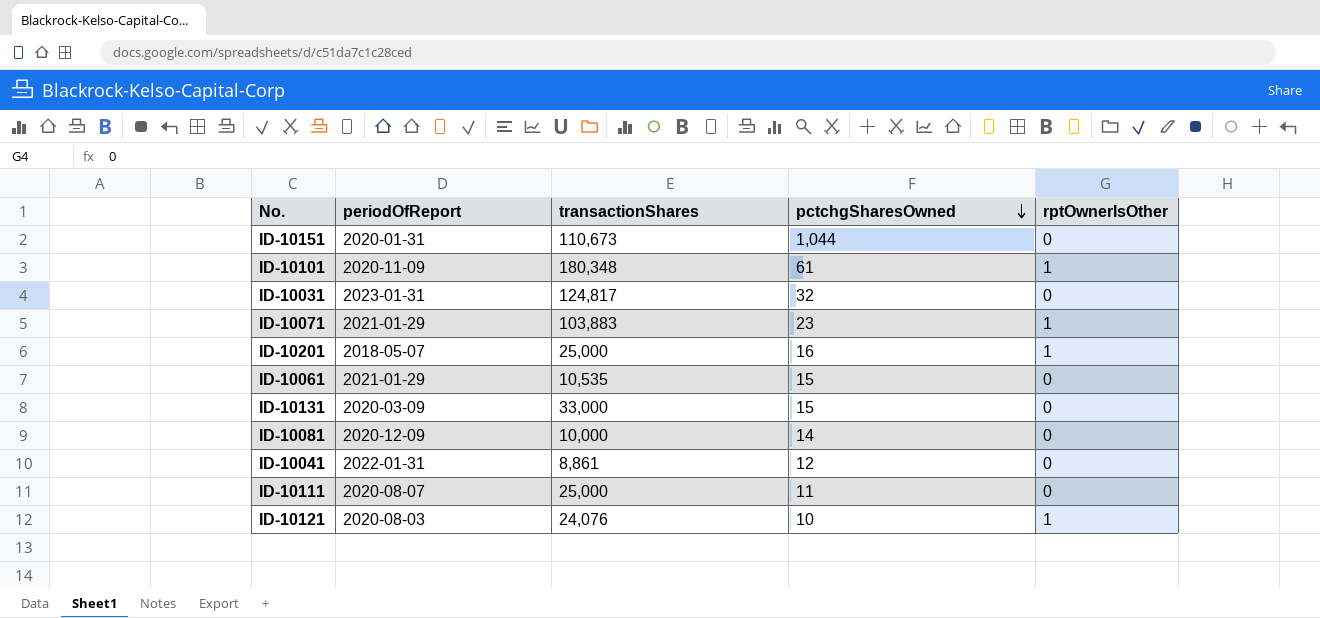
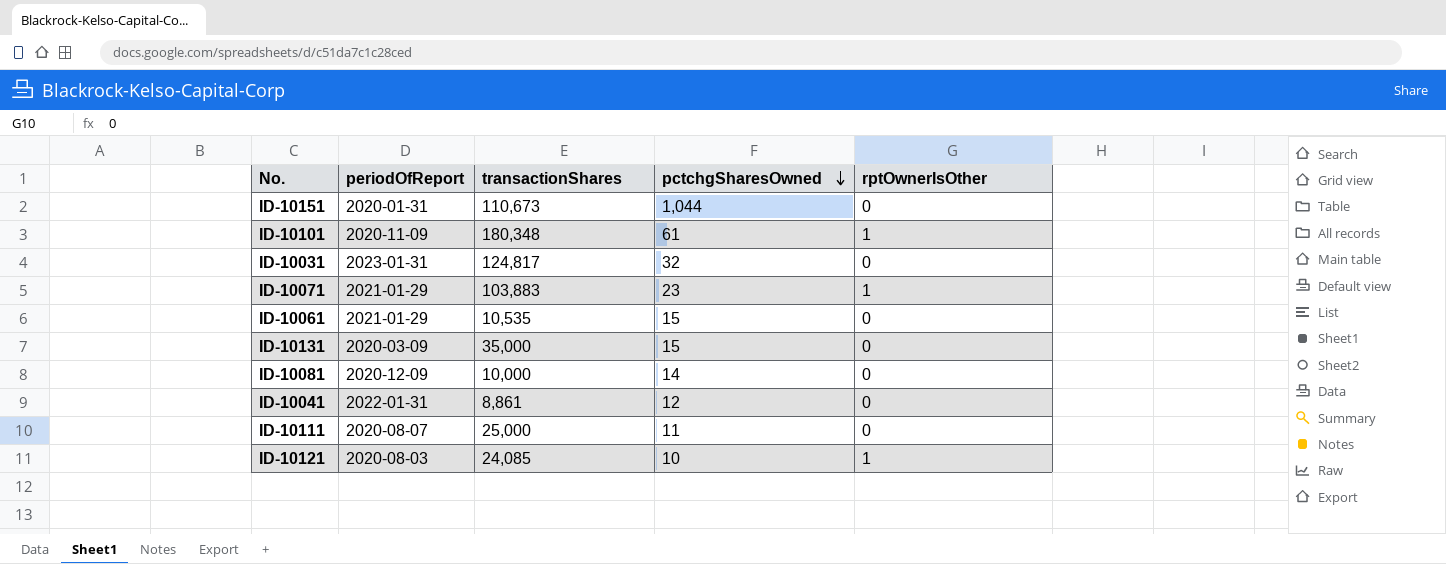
row ID-10201: 2018-05-07 | 25,000 | 16 | 1 -> none
ID-10131 | transactionShares: 33,000 -> 35,000
ID-10121 | transactionShares: 24,076 -> 24,085

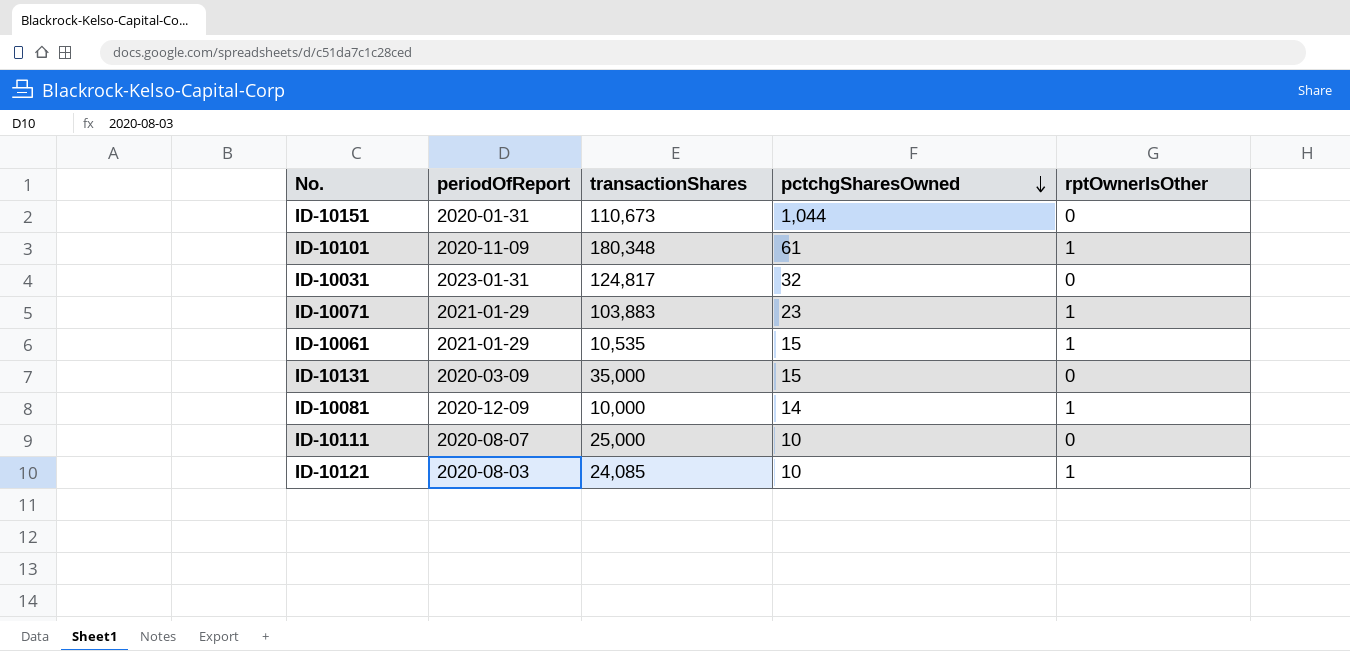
row ID-10041: 2022-01-31 | 8,861 | 12 | 0 -> none
ID-10061 | rptOwnerIsOther: 0 -> 1
ID-10081 | rptOwnerIsOther: 0 -> 1
ID-10111 | pctchgSharesOwned: 11 -> 10

